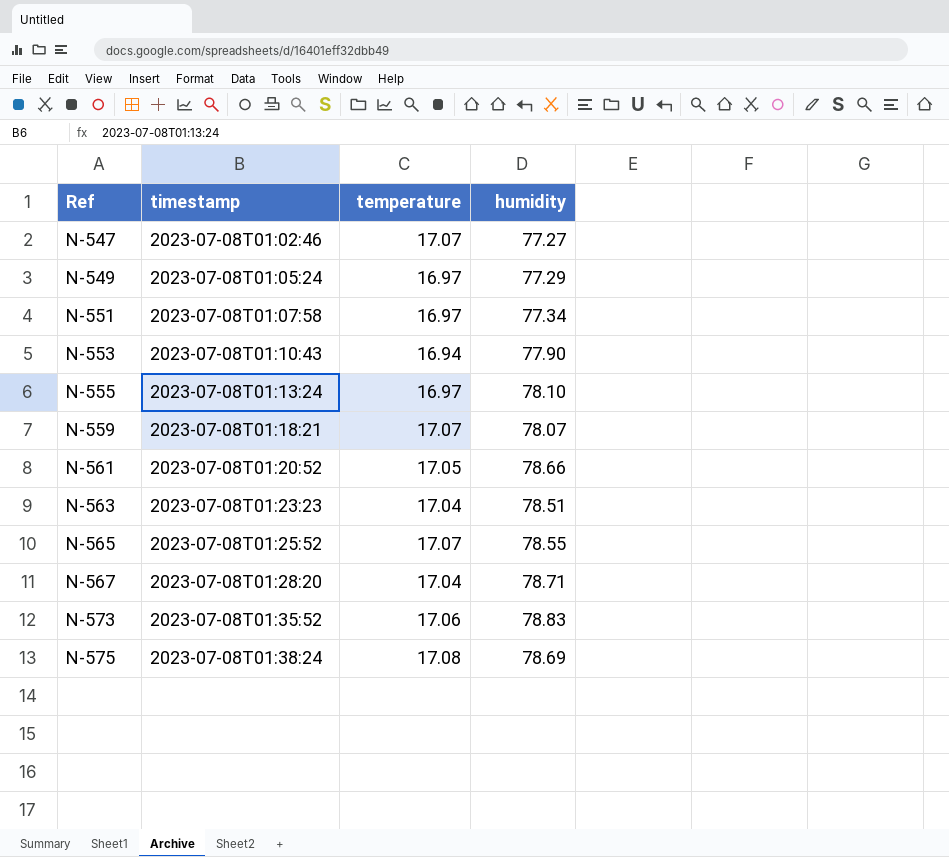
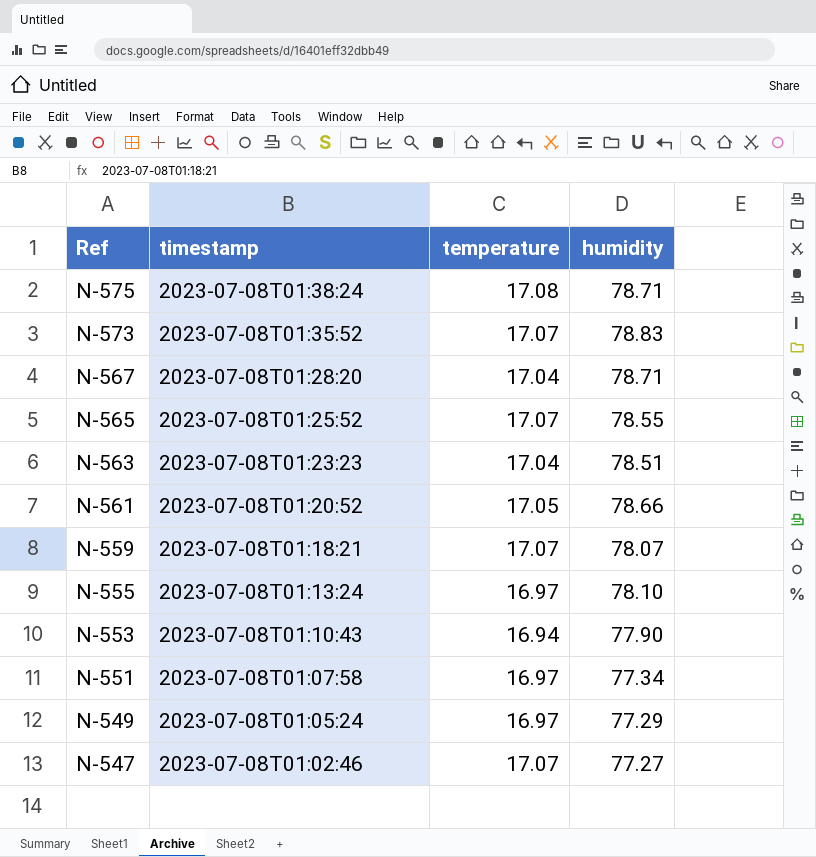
row order: Ref ascending -> Ref descending
N-575 | humidity: 78.69 -> 78.71
N-573 | temperature: 17.06 -> 17.07

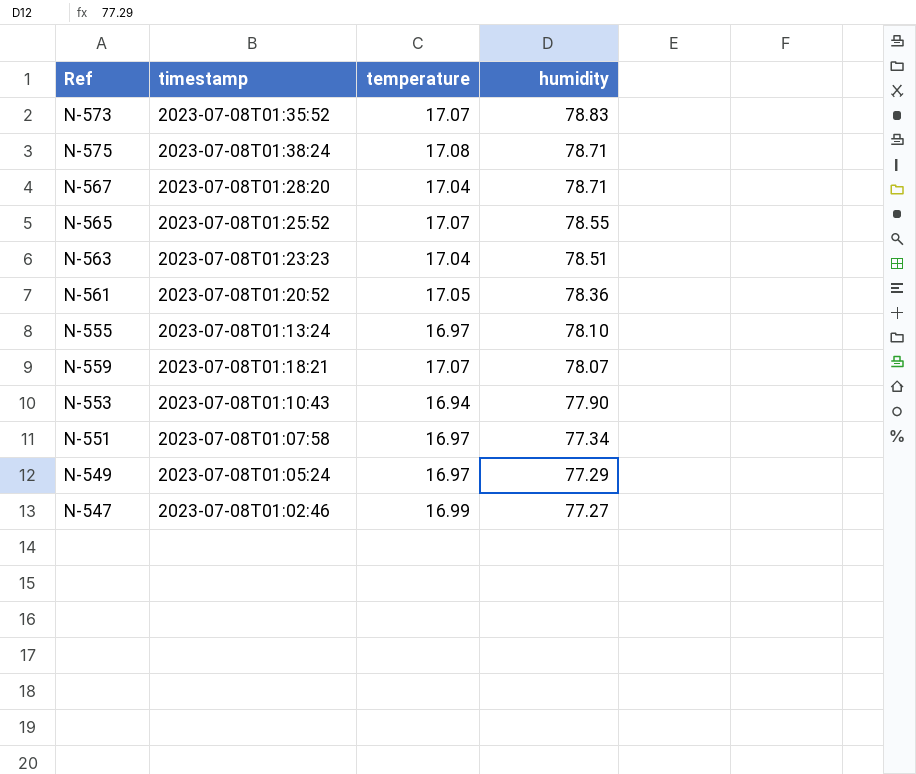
row order: Ref descending -> humidity descending
N-561 | humidity: 78.66 -> 78.36
N-547 | temperature: 17.07 -> 16.99

